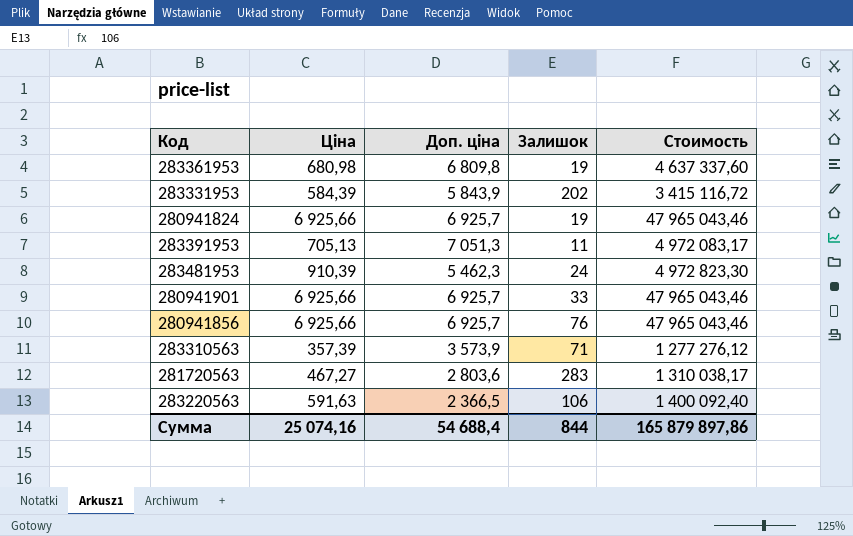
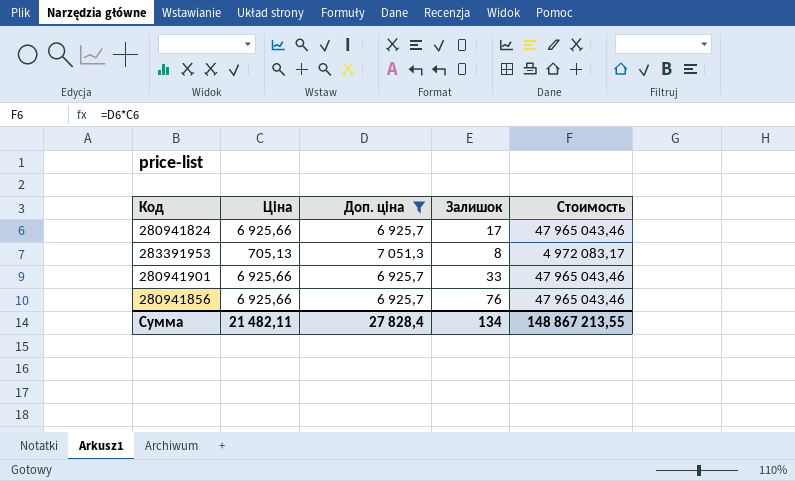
filter: none -> Доп. ціна >= 6 925,7
280941824 | Залишок: 19 -> 17
283391953 | Залишок: 11 -> 8
Сумма | Ціна: 25 074,16 -> 21 482,11
Сумма | Доп. ціна: 54 688,4 -> 27 828,4
Сумма | Залишок: 844 -> 134
Сумма | Стоимость: 165 879 897,86 -> 148 867 213,55

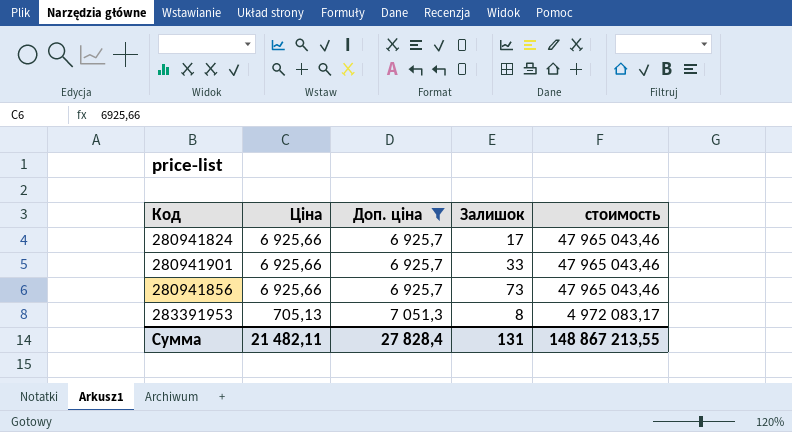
row order: none -> Ціна descending
column name: Стоимость -> стоимость
280941856 | Залишок: 76 -> 73
Сумма | Залишок: 134 -> 131

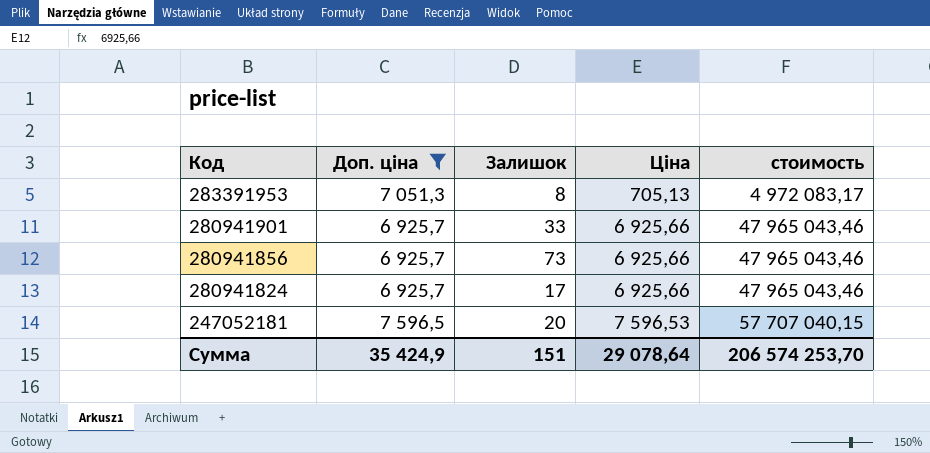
row order: Ціна descending -> Код descending
column Ціна | position: 2 -> 4
row 247052181: none -> 7 596,5 | 20 | 7 596,53 | 57 707 040,15
Сумма | Доп. ціна: 27 828,4 -> 35 424,9
Сумма | Залишок: 131 -> 151
Сумма | Ціна: 21 482,11 -> 29 078,64
Сумма | стоимость: 148 867 213,55 -> 206 574 253,70

